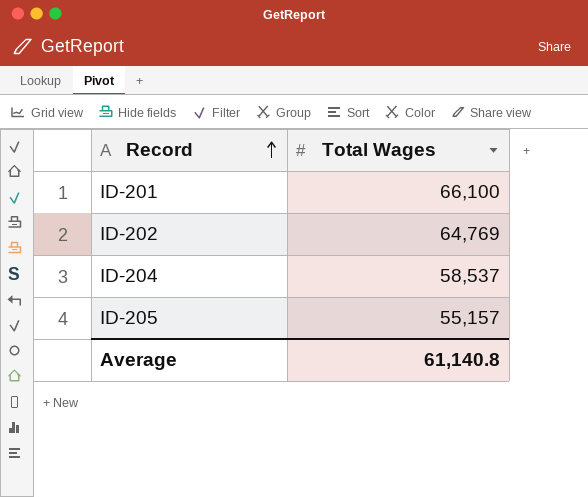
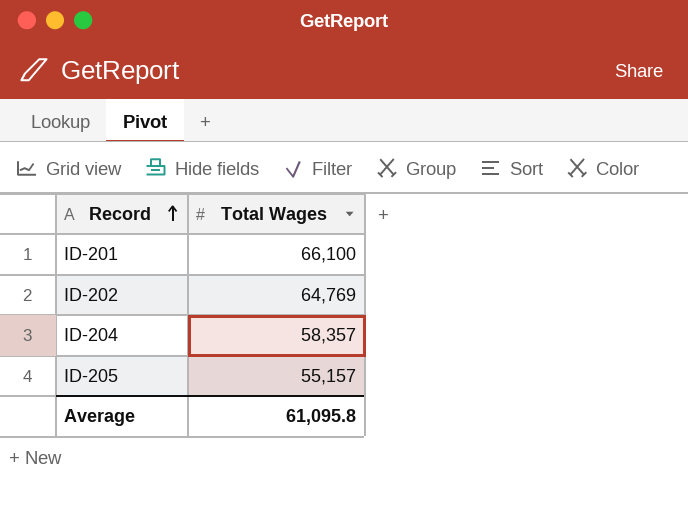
ID-204 | Total Wages: 58,537 -> 58,357
Average | Total Wages: 61,140.8 -> 61,095.8

